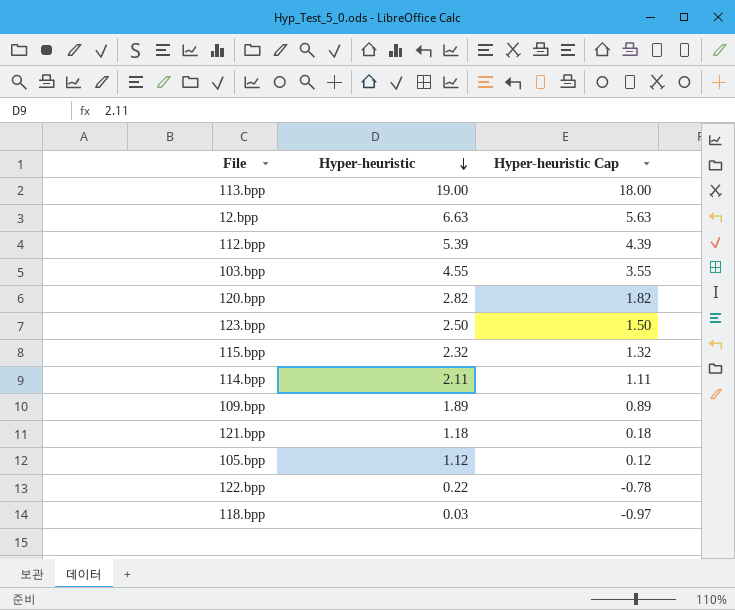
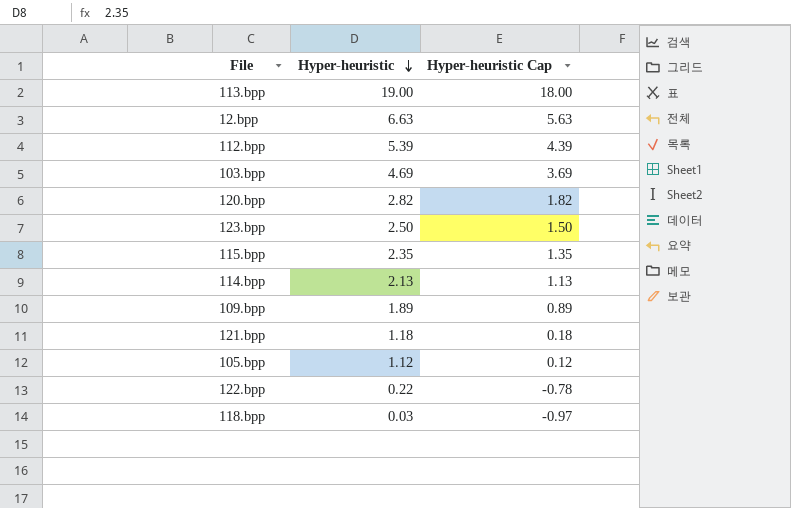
103.bpp | Hyper-heuristic: 4.55 -> 4.69
103.bpp | Hyper-heuristic Cap: 3.55 -> 3.69
115.bpp | Hyper-heuristic: 2.32 -> 2.35
115.bpp | Hyper-heuristic Cap: 1.32 -> 1.35
114.bpp | Hyper-heuristic: 2.11 -> 2.13
114.bpp | Hyper-heuristic Cap: 1.11 -> 1.13

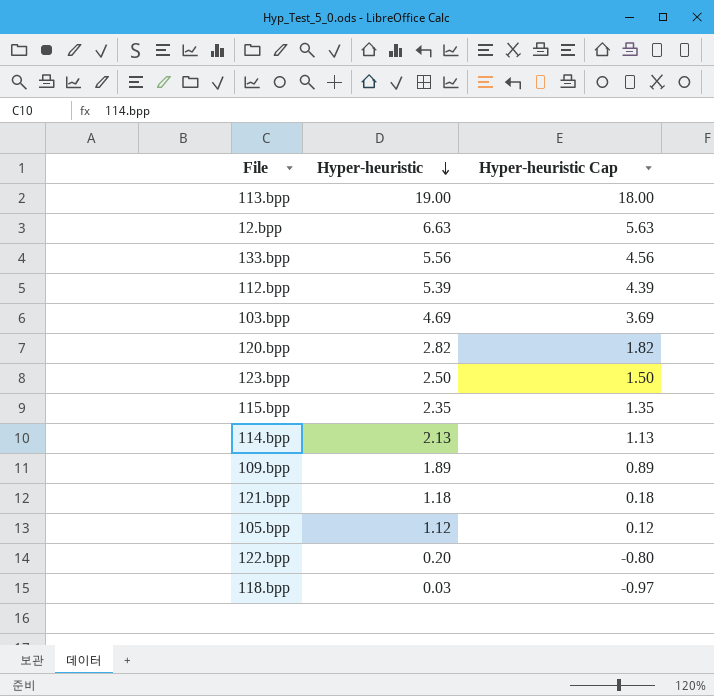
row 133.bpp: none -> 5.56 | 4.56
122.bpp | Hyper-heuristic: 0.22 -> 0.20
122.bpp | Hyper-heuristic Cap: -0.78 -> -0.80

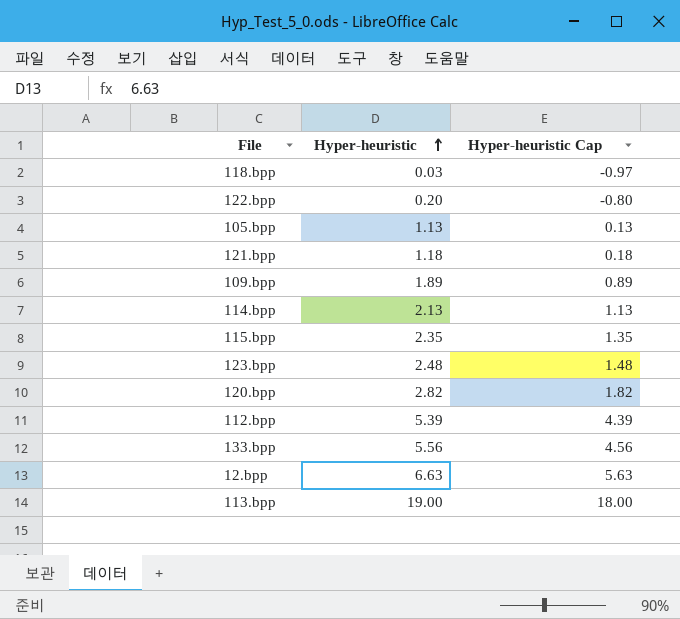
row order: Hyper-heuristic descending -> Hyper-heuristic ascending
row 103.bpp: 4.69 | 3.69 -> none
105.bpp | Hyper-heuristic: 1.12 -> 1.13
105.bpp | Hyper-heuristic Cap: 0.12 -> 0.13
123.bpp | Hyper-heuristic: 2.50 -> 2.48
123.bpp | Hyper-heuristic Cap: 1.50 -> 1.48

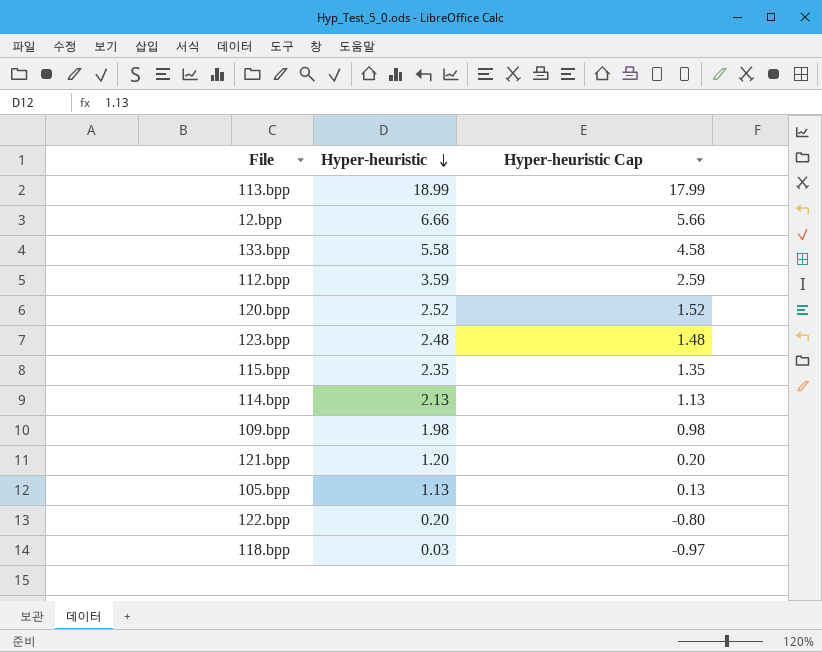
row order: Hyper-heuristic ascending -> Hyper-heuristic descending
113.bpp | Hyper-heuristic: 19.00 -> 18.99
113.bpp | Hyper-heuristic Cap: 18.00 -> 17.99
12.bpp | Hyper-heuristic: 6.63 -> 6.66
12.bpp | Hyper-heuristic Cap: 5.63 -> 5.66
133.bpp | Hyper-heuristic: 5.56 -> 5.58
133.bpp | Hyper-heuristic Cap: 4.56 -> 4.58
112.bpp | Hyper-heuristic: 5.39 -> 3.59
112.bpp | Hyper-heuristic Cap: 4.39 -> 2.59
120.bpp | Hyper-heuristic: 2.82 -> 2.52
120.bpp | Hyper-heuristic Cap: 1.82 -> 1.52
109.bpp | Hyper-heuristic: 1.89 -> 1.98
109.bpp | Hyper-heuristic Cap: 0.89 -> 0.98
121.bpp | Hyper-heuristic: 1.18 -> 1.20
121.bpp | Hyper-heuristic Cap: 0.18 -> 0.20

